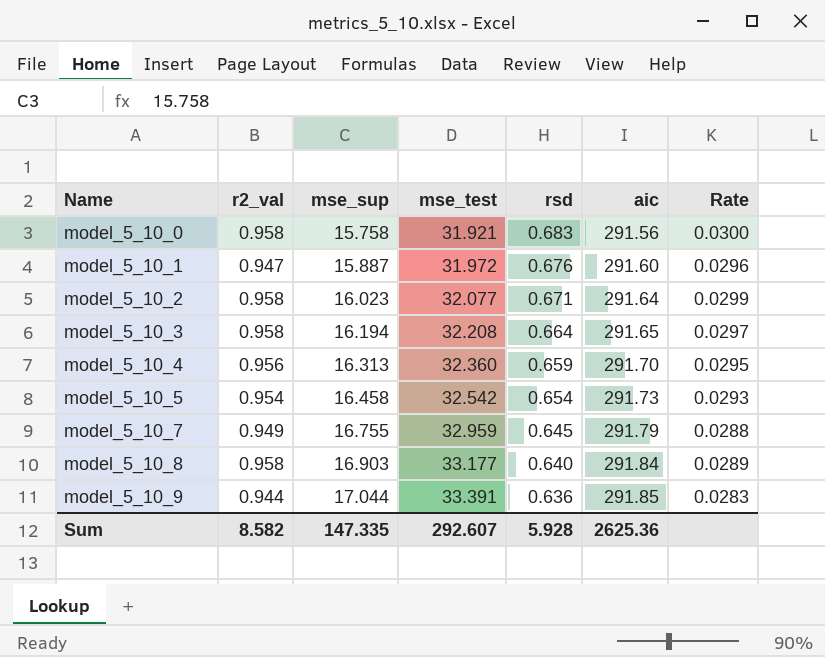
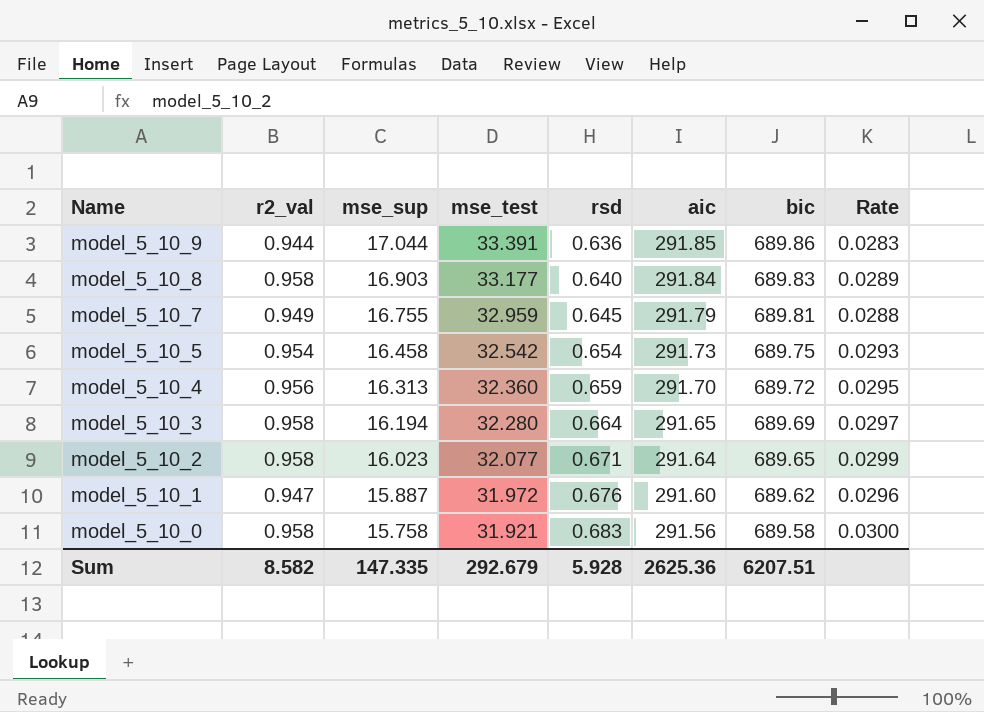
row order: Name ascending -> Name descending
column bic | position: none -> 7
model_5_10_3 | mse_test: 32.208 -> 32.280
Sum | mse_test: 292.607 -> 292.679

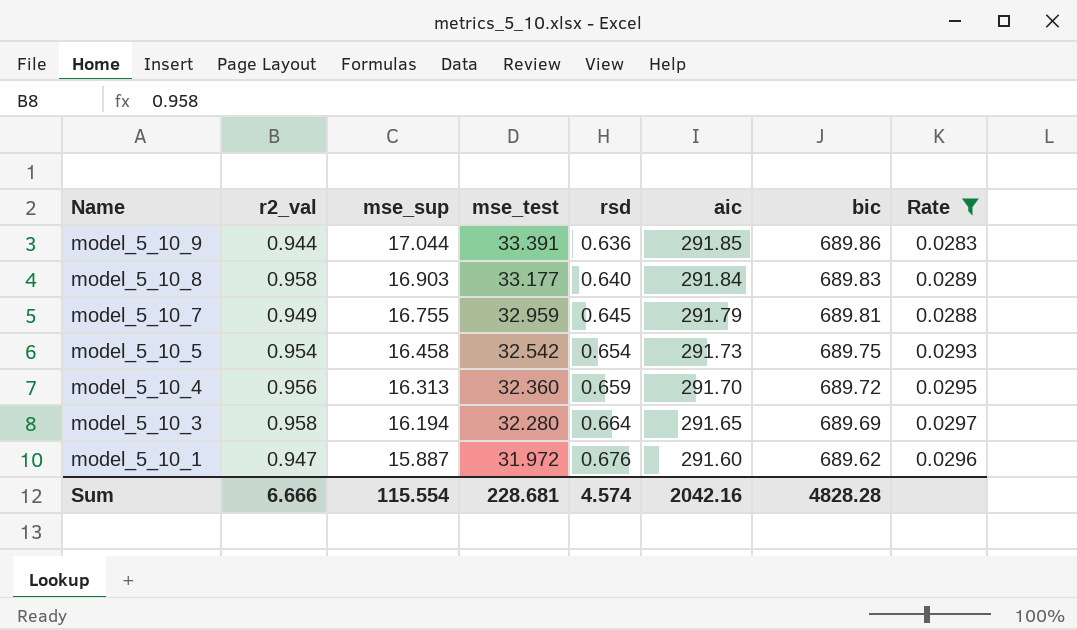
filter: none -> Rate <= 0.0297
Sum | r2_val: 8.582 -> 6.666
Sum | mse_sup: 147.335 -> 115.554
Sum | mse_test: 292.679 -> 228.681
Sum | rsd: 5.928 -> 4.574
Sum | aic: 2625.36 -> 2042.16
Sum | bic: 6207.51 -> 4828.28

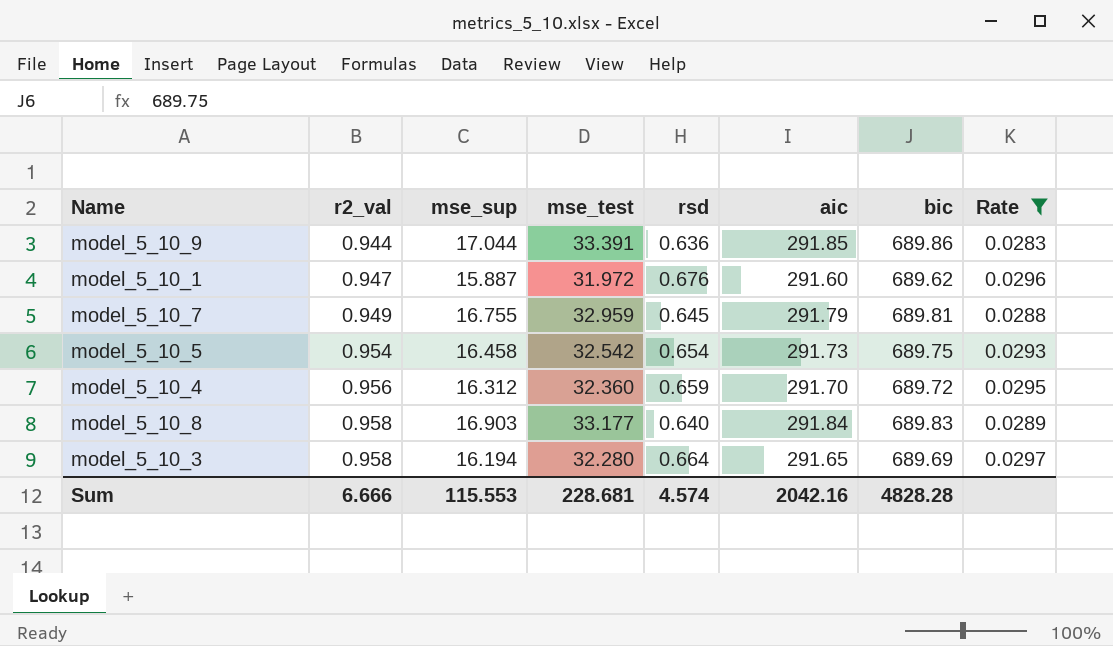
row order: Name descending -> r2_val ascending
model_5_10_4 | mse_sup: 16.313 -> 16.312
Sum | mse_sup: 115.554 -> 115.553

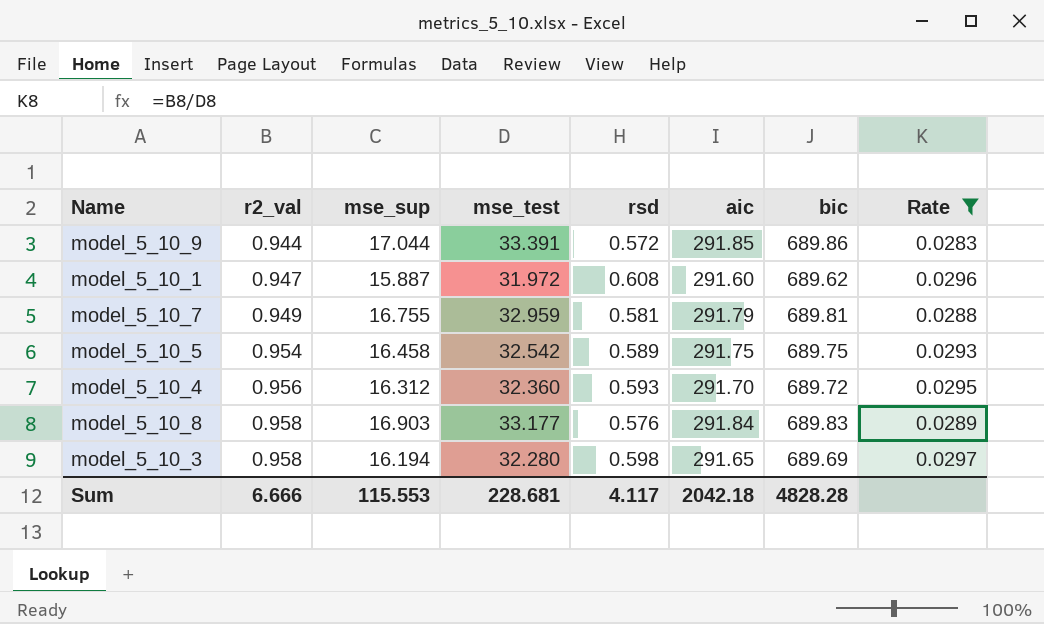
model_5_10_9 | rsd: 0.636 -> 0.572
model_5_10_1 | rsd: 0.676 -> 0.608
model_5_10_7 | rsd: 0.645 -> 0.581
model_5_10_5 | rsd: 0.654 -> 0.589
model_5_10_5 | aic: 291.73 -> 291.75
model_5_10_4 | rsd: 0.659 -> 0.593
model_5_10_8 | rsd: 0.640 -> 0.576
model_5_10_3 | rsd: 0.664 -> 0.598
Sum | rsd: 4.574 -> 4.117
Sum | aic: 2042.16 -> 2042.18

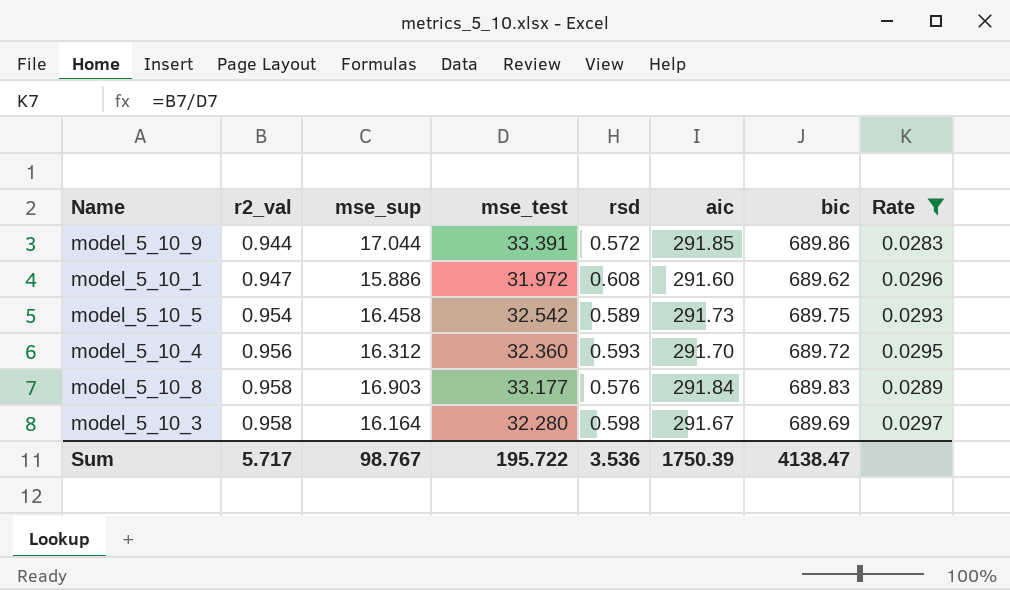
row model_5_10_7: 0.949 | 16.755 | 32.959 | 0.581 | 291.79 | 689.81 | 0.0288 -> none
model_5_10_1 | mse_sup: 15.887 -> 15.886
model_5_10_5 | aic: 291.75 -> 291.73
model_5_10_3 | mse_sup: 16.194 -> 16.164
model_5_10_3 | aic: 291.65 -> 291.67
Sum | r2_val: 6.666 -> 5.717
Sum | mse_sup: 115.553 -> 98.767
Sum | mse_test: 228.681 -> 195.722
Sum | rsd: 4.117 -> 3.536
Sum | aic: 2042.18 -> 1750.39
Sum | bic: 4828.28 -> 4138.47

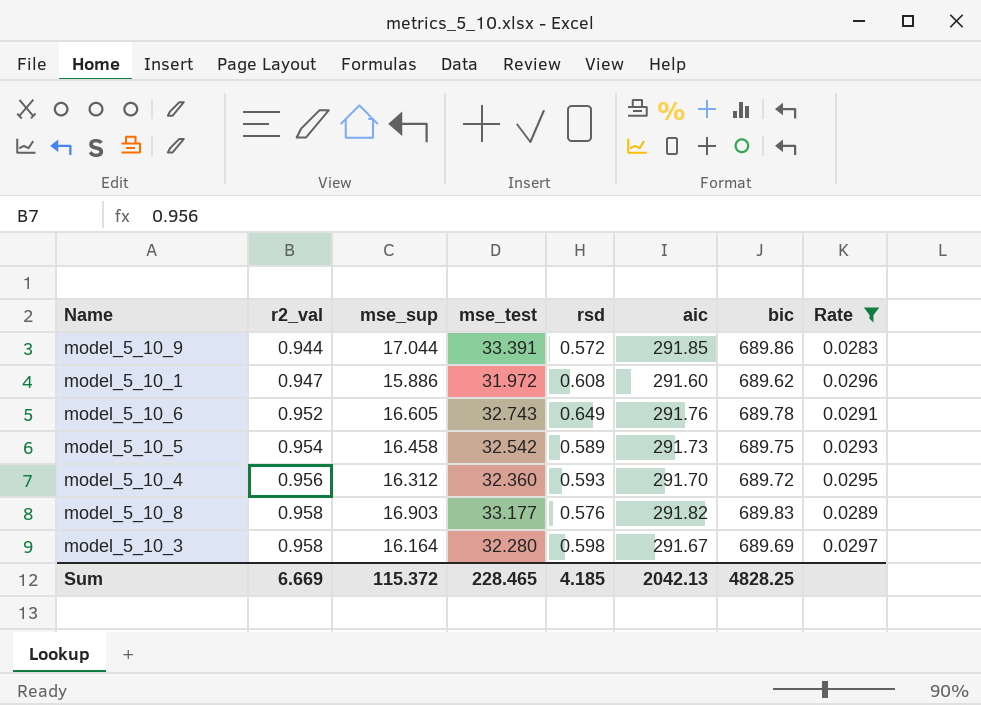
row model_5_10_6: none -> 0.952 | 16.605 | 32.743 | 0.649 | 291.76 | 689.78 | 0.0291
model_5_10_8 | aic: 291.84 -> 291.82
Sum | r2_val: 5.717 -> 6.669
Sum | mse_sup: 98.767 -> 115.372
Sum | mse_test: 195.722 -> 228.465
Sum | rsd: 3.536 -> 4.185
Sum | aic: 1750.39 -> 2042.13
Sum | bic: 4138.47 -> 4828.25

